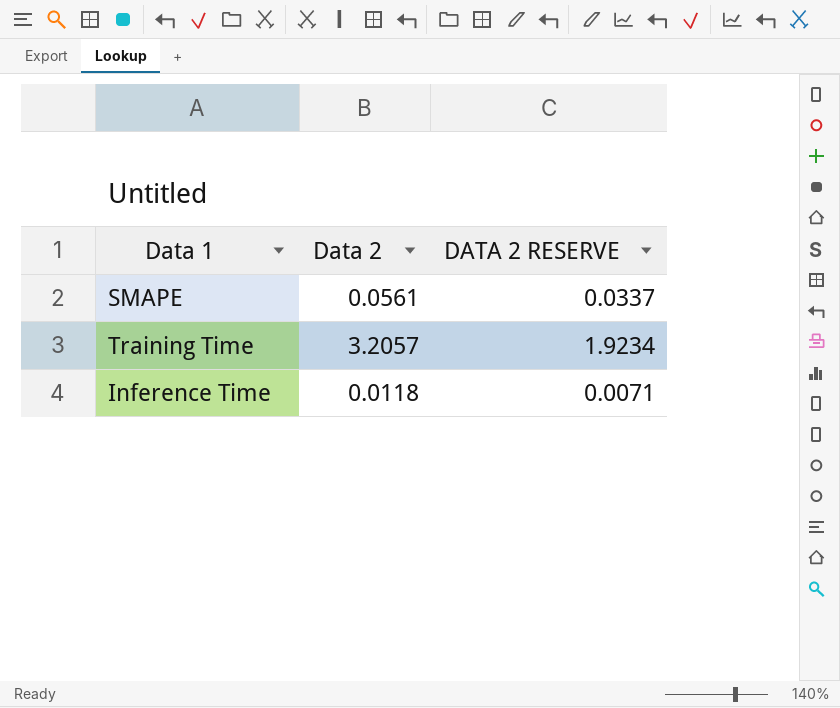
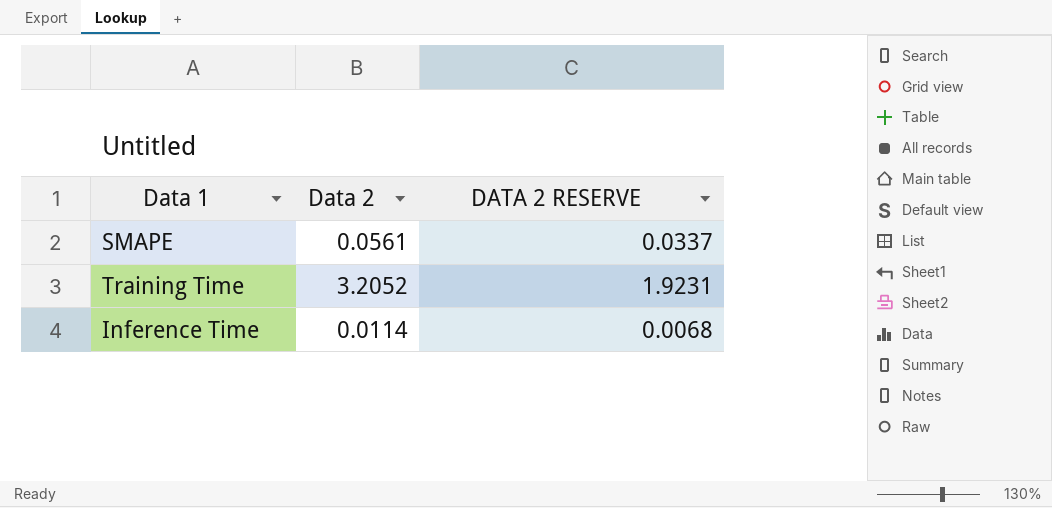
Training Time | Data 2: 3.2057 -> 3.2052
Training Time | DATA 2 RESERVE: 1.9234 -> 1.9231
Inference Time | Data 2: 0.0118 -> 0.0114
Inference Time | DATA 2 RESERVE: 0.0071 -> 0.0068

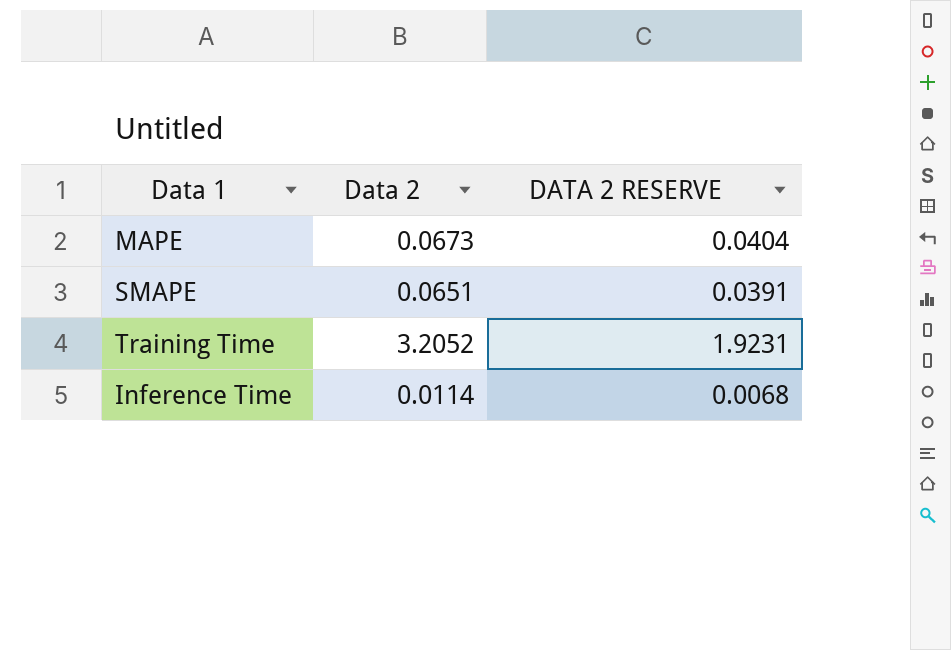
row MAPE: none -> 0.0673 | 0.0404
SMAPE | Data 2: 0.0561 -> 0.0651
SMAPE | DATA 2 RESERVE: 0.0337 -> 0.0391

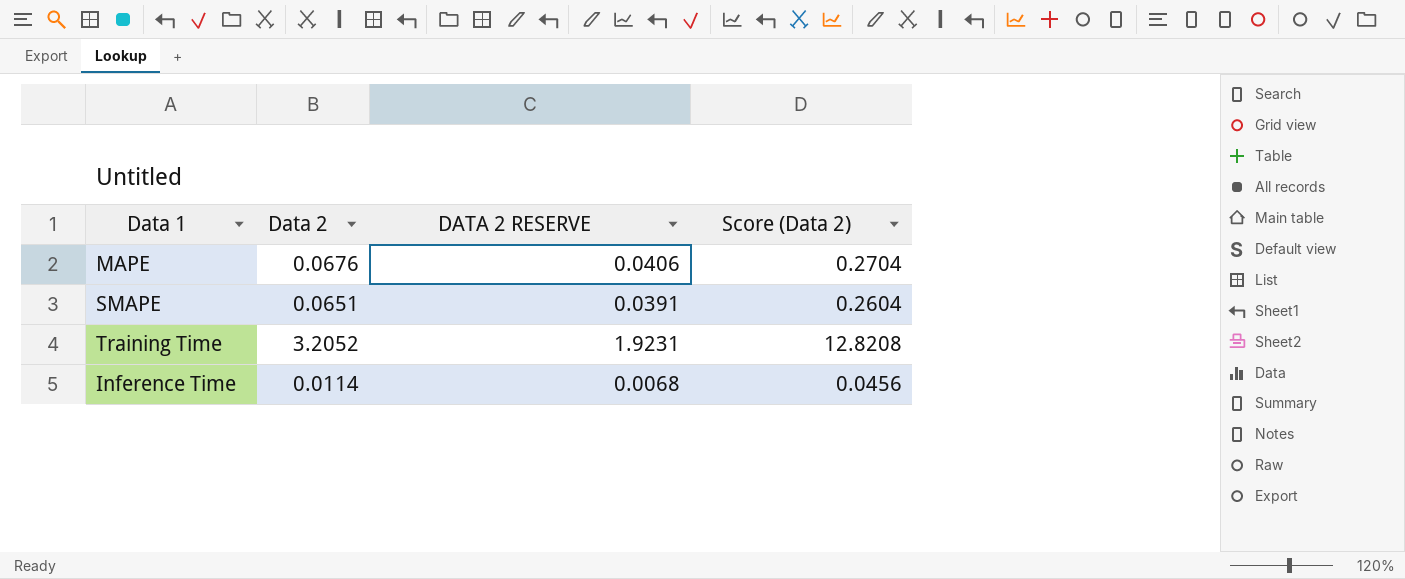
column Score (Data 2) | formula: none -> [Data 2] * 4
MAPE | Data 2: 0.0673 -> 0.0676
MAPE | DATA 2 RESERVE: 0.0404 -> 0.0406

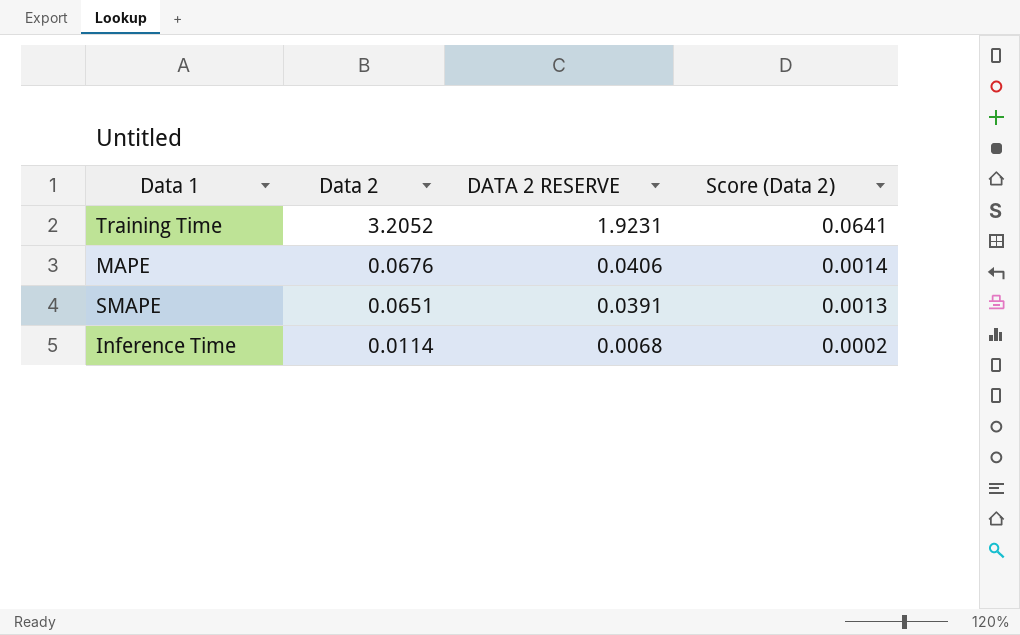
row order: none -> Data 2 descending
column Score (Data 2) | formula: [Data 2] * 4 -> [Data 2] * 0.02

